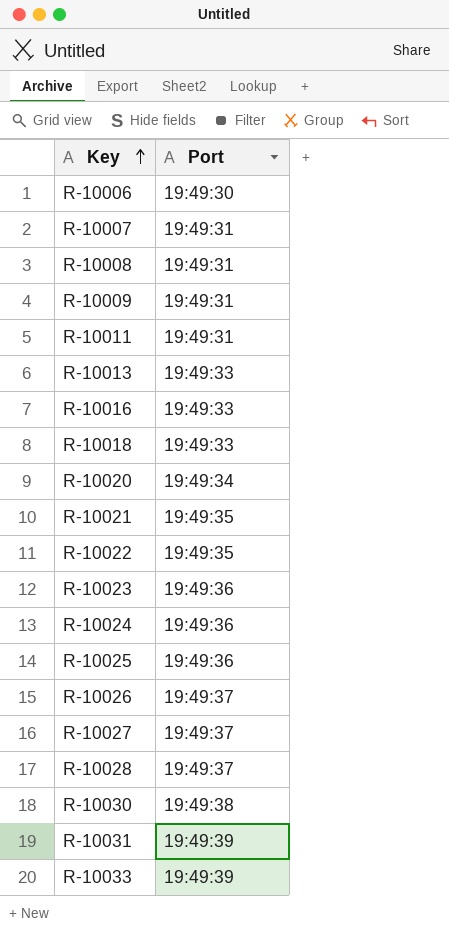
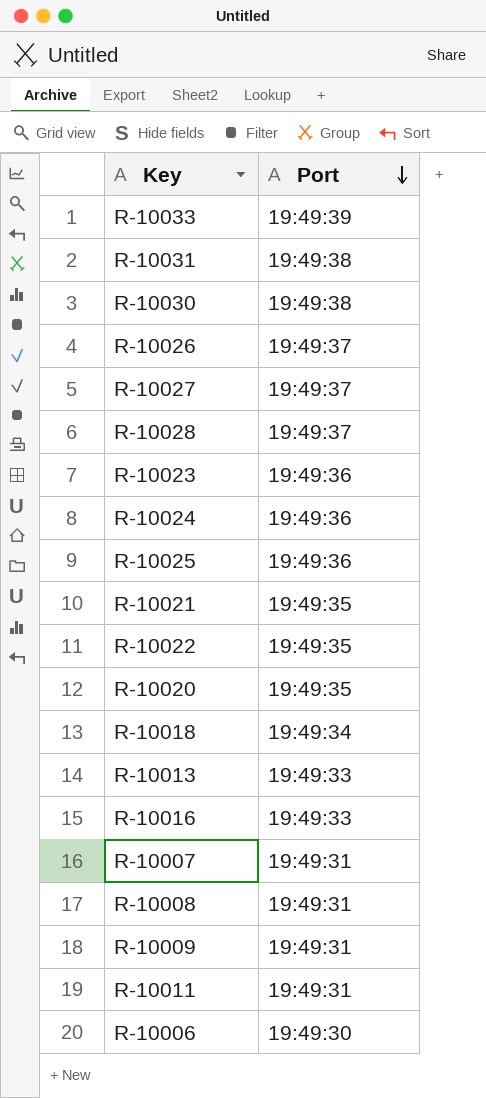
row order: Key ascending -> Port descending
R-10031 | Port: 19:49:39 -> 19:49:38
R-10020 | Port: 19:49:34 -> 19:49:35
R-10018 | Port: 19:49:33 -> 19:49:34

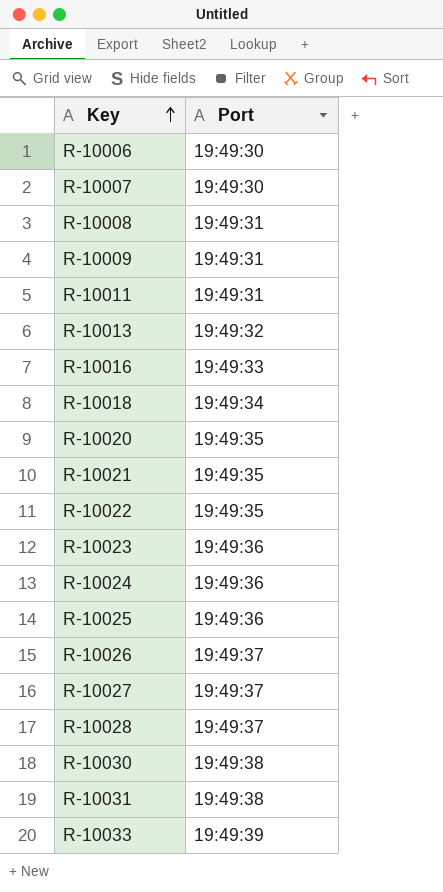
row order: Port descending -> Key ascending
R-10007 | Port: 19:49:31 -> 19:49:30
R-10013 | Port: 19:49:33 -> 19:49:32

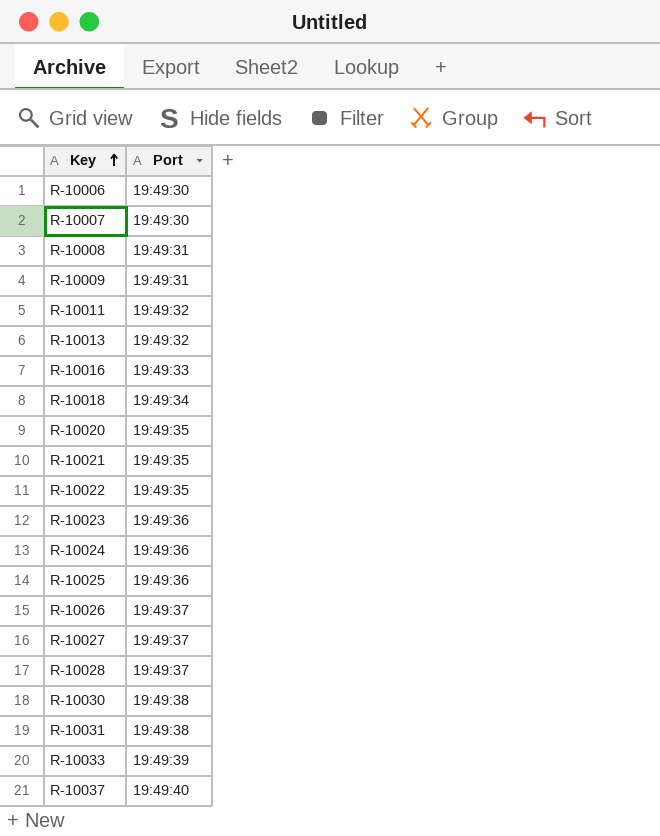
R-10011 | Port: 19:49:31 -> 19:49:32
row R-10037: none -> 19:49:40

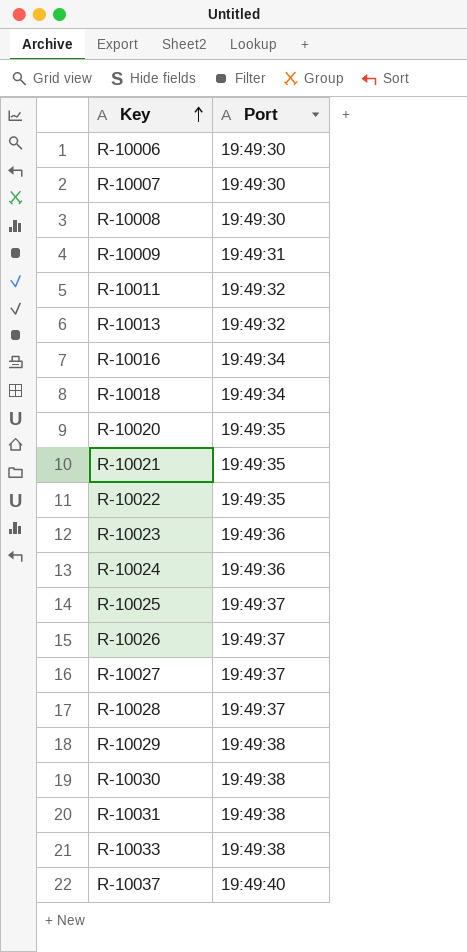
R-10008 | Port: 19:49:31 -> 19:49:30
R-10016 | Port: 19:49:33 -> 19:49:34
R-10025 | Port: 19:49:36 -> 19:49:37
row R-10029: none -> 19:49:38
R-10033 | Port: 19:49:39 -> 19:49:38

